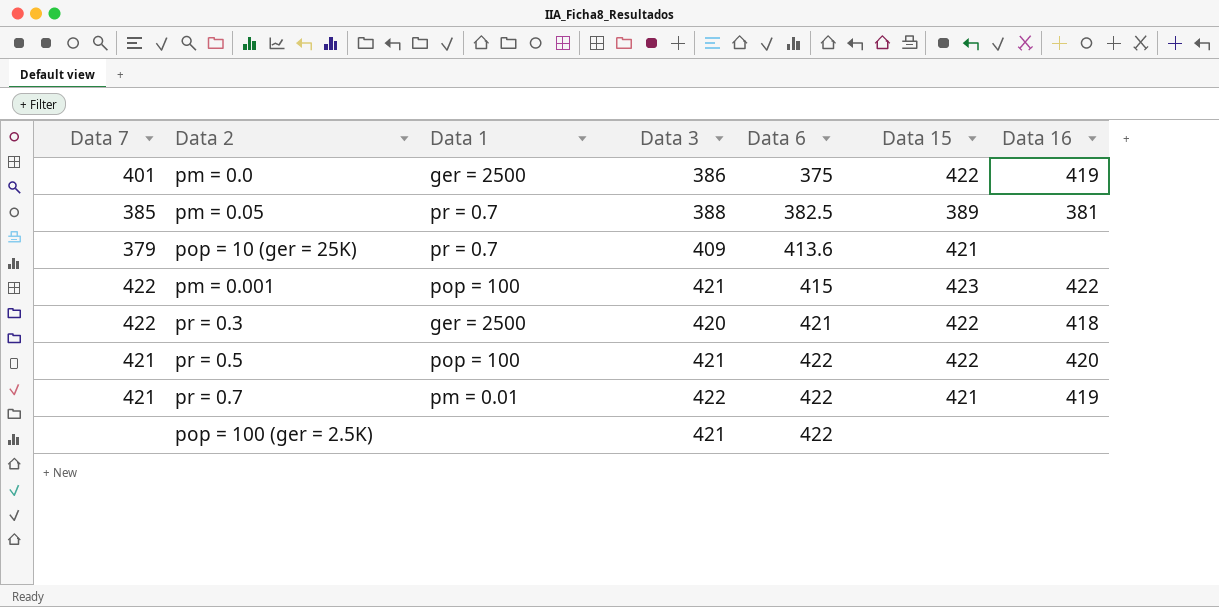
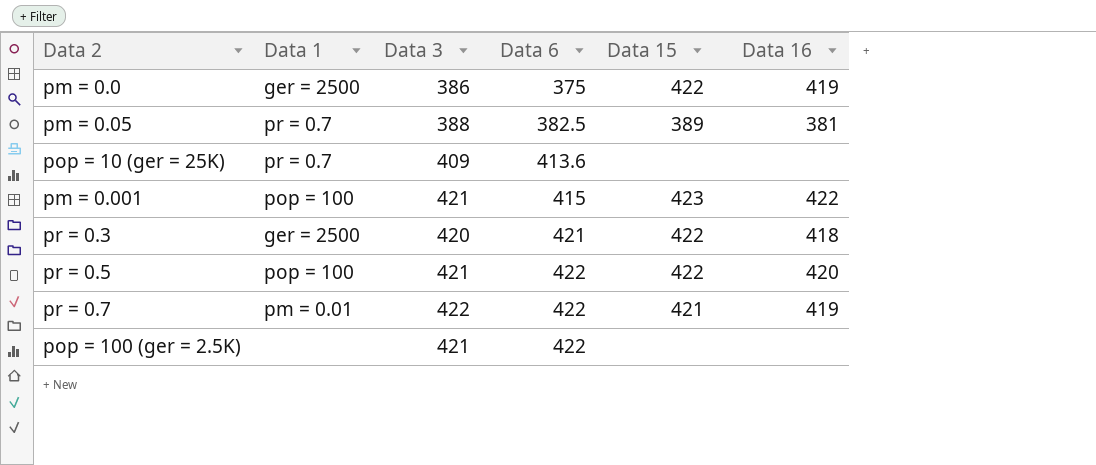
column Data 7 | position: 1 -> none
pop = 10 (ger = 25K) | Data 15: 421 -> none

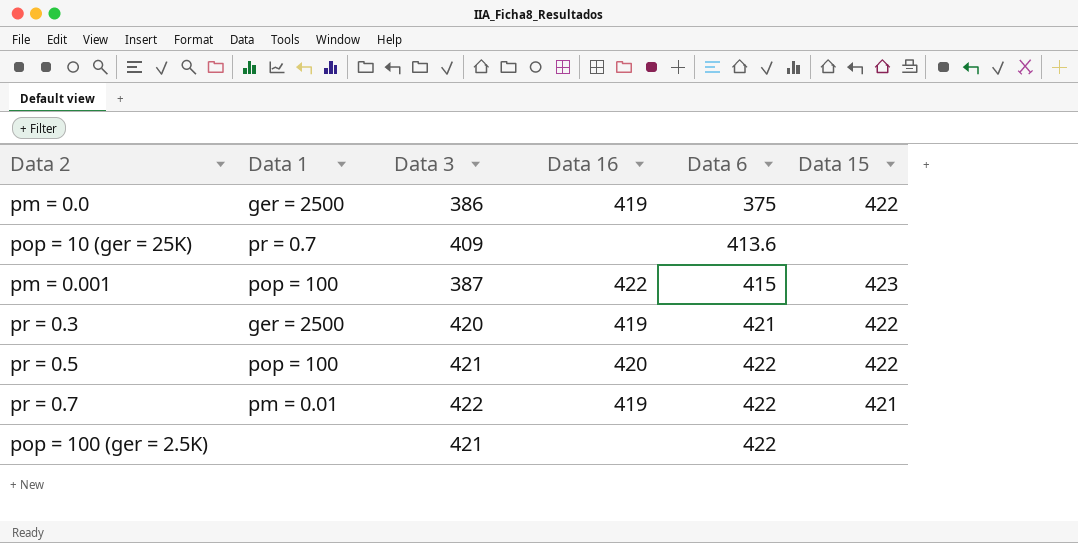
column Data 16 | position: 6 -> 4
row pm = 0.05: pr = 0.7 | 388 | 382.5 | 389 | 381 -> none
pm = 0.001 | Data 3: 421 -> 387
pr = 0.3 | Data 16: 418 -> 419

